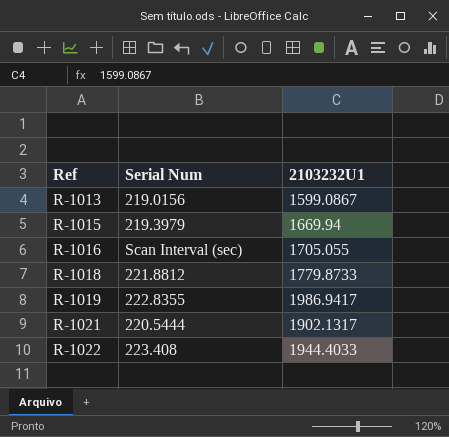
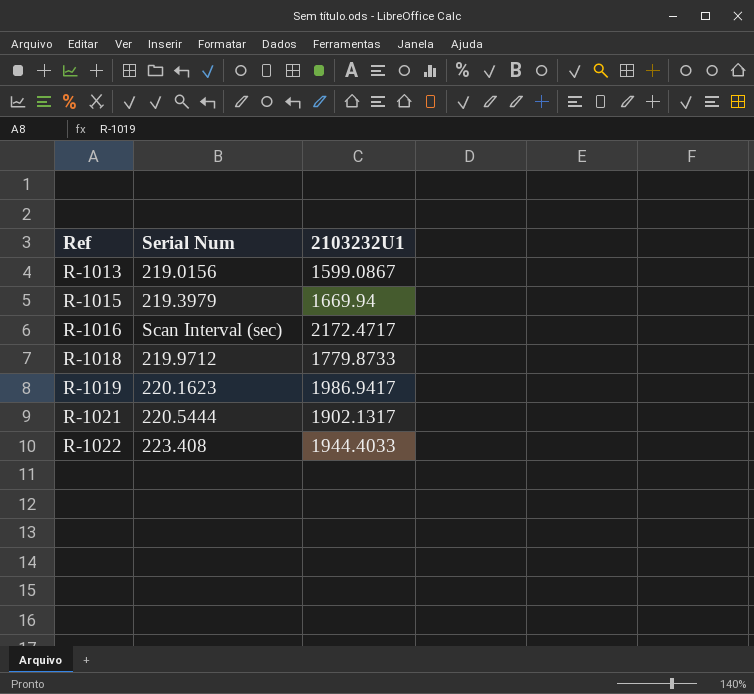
R-1016 | 2103232U1: 1705.055 -> 2172.4717
R-1018 | Serial Num: 221.8812 -> 219.9712
R-1019 | Serial Num: 222.8355 -> 220.1623

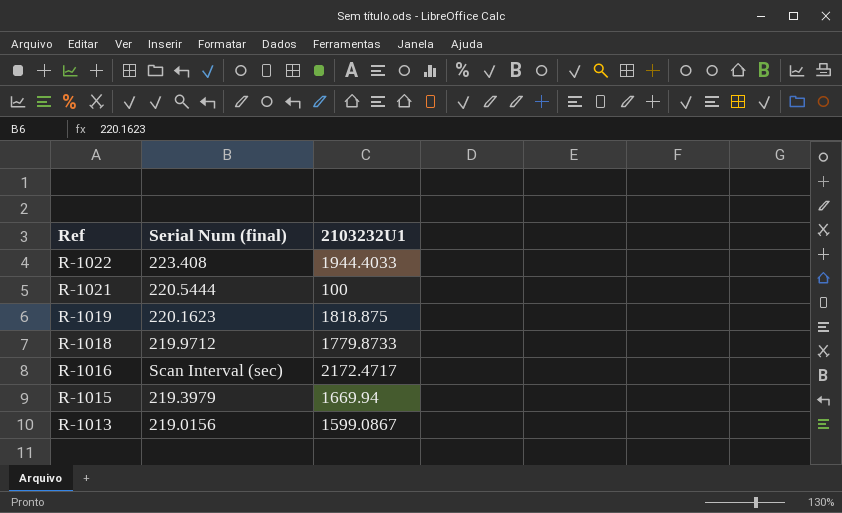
row order: Ref ascending -> Ref descending
column name: Serial Num -> Serial Num (final)
R-1021 | 2103232U1: 1902.1317 -> 100
R-1019 | 2103232U1: 1986.9417 -> 1818.875

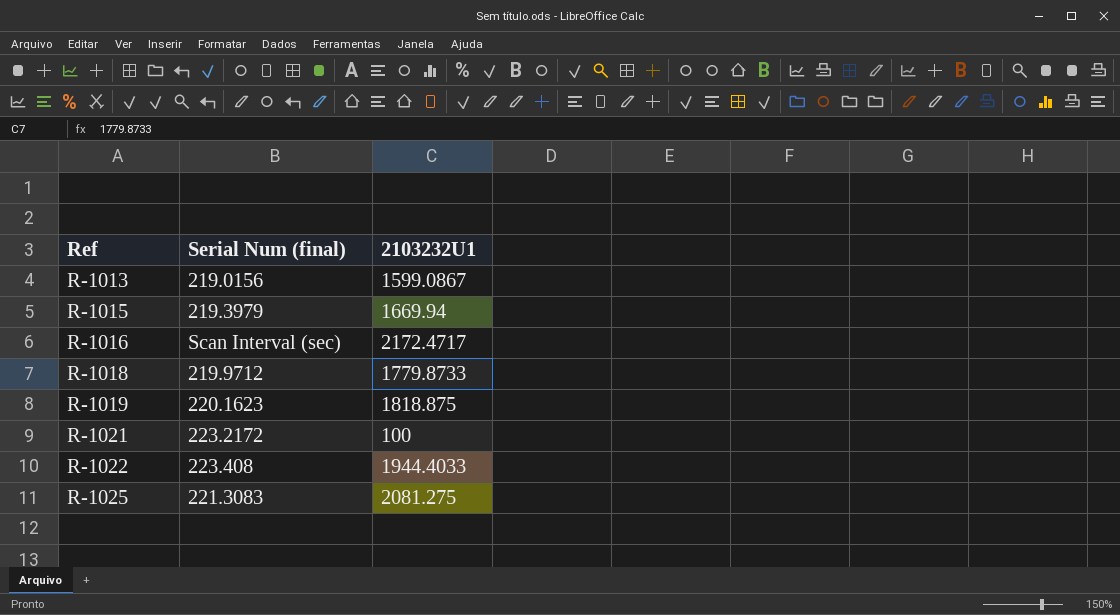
row order: Ref descending -> Ref ascending
R-1021 | Serial Num (final): 220.5444 -> 223.2172
row R-1025: none -> 221.3083 | 2081.275

